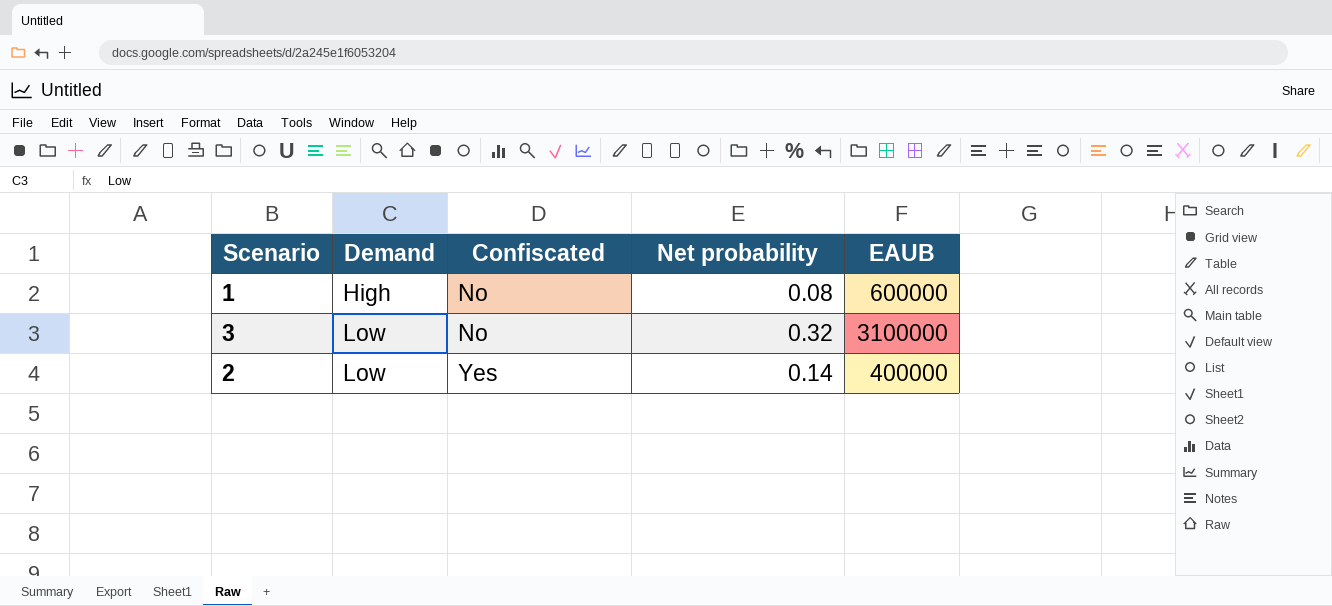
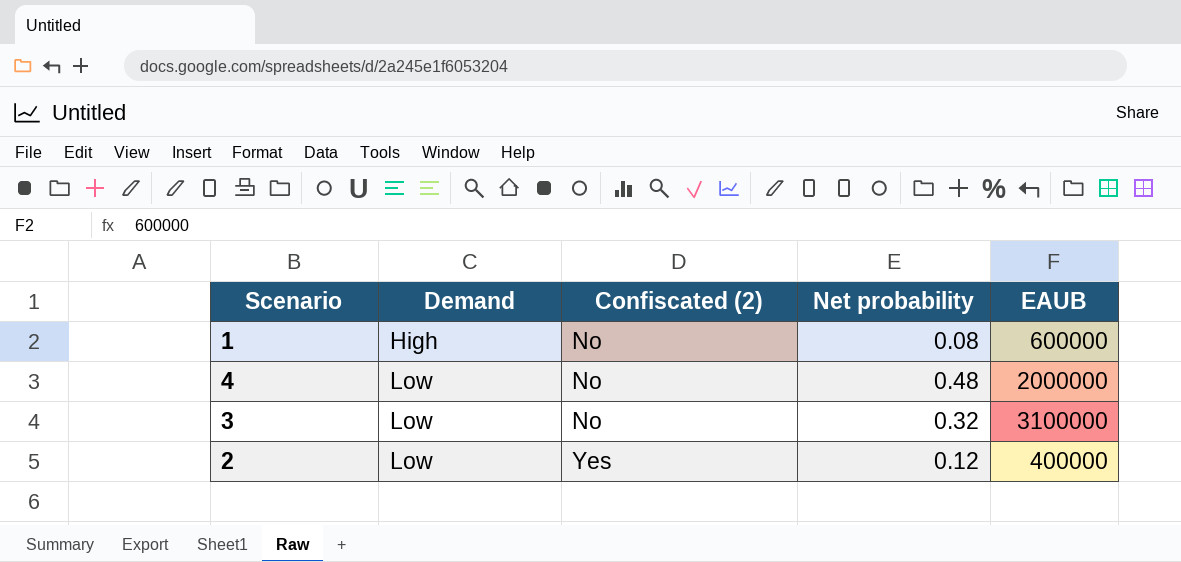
column name: Confiscated -> Confiscated (2)
row 4: none -> Low | No | 0.48 | 2000000
2 | Net probability: 0.14 -> 0.12

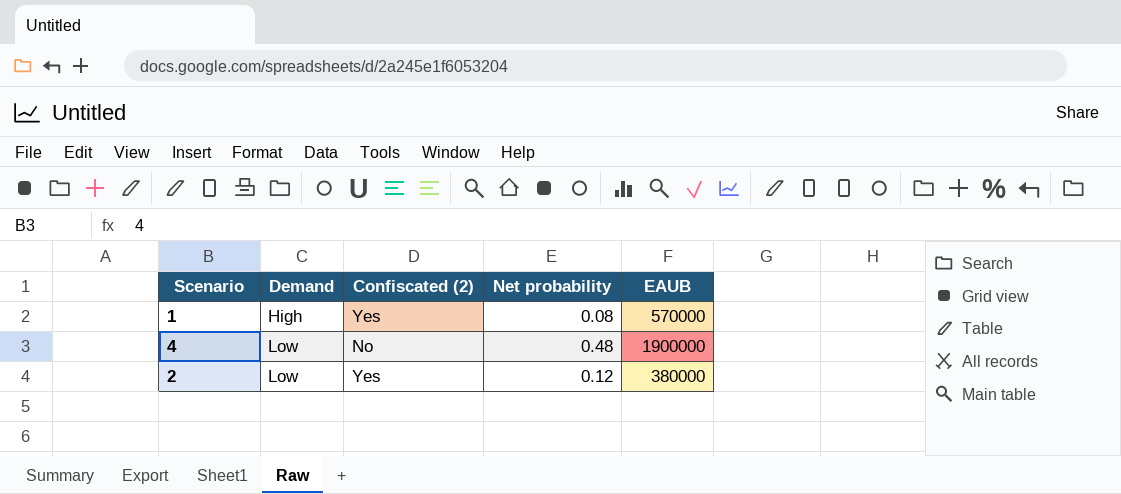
row 3: Low | No | 0.32 | 3100000 -> none
1 | Confiscated (2): No -> Yes
1 | EAUB: 600000 -> 570000
4 | EAUB: 2000000 -> 1900000
2 | EAUB: 400000 -> 380000

